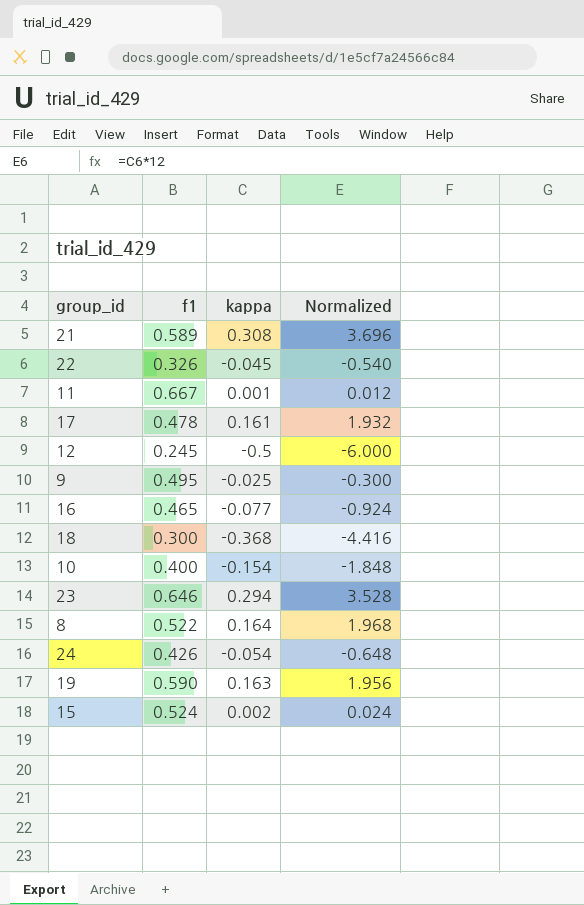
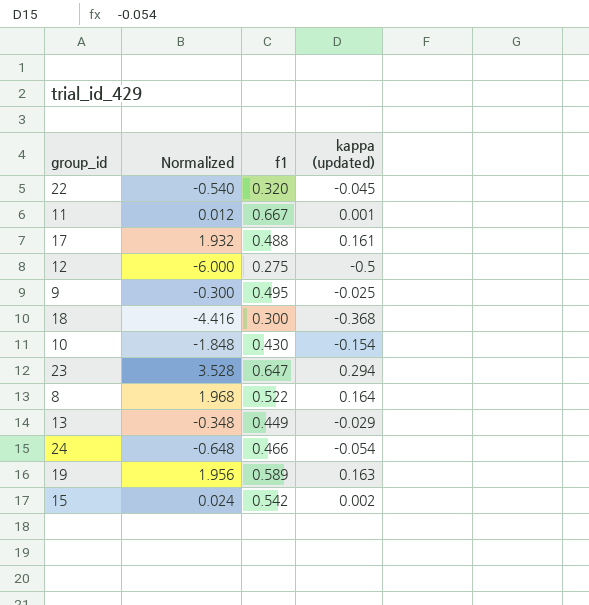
column Normalized | position: 4 -> 2
column name: kappa -> kappa (updated)
row 21: 0.589 | 0.308 | 3.696 -> none
row 16: 0.465 | -0.077 | -0.924 -> none
22 | f1: 0.326 -> 0.320
17 | f1: 0.478 -> 0.488
12 | f1: 0.245 -> 0.275
10 | f1: 0.400 -> 0.430
23 | f1: 0.646 -> 0.647
row 13: none -> -0.348 | 0.449 | -0.029
24 | f1: 0.426 -> 0.466
19 | f1: 0.590 -> 0.589
15 | f1: 0.524 -> 0.542

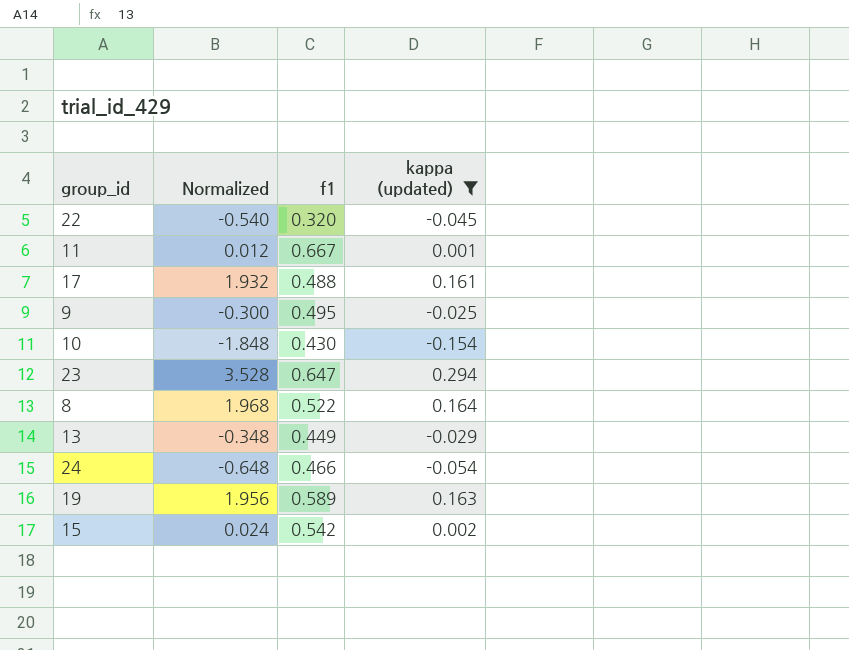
filter: none -> kappa (updated) >= -0.154

